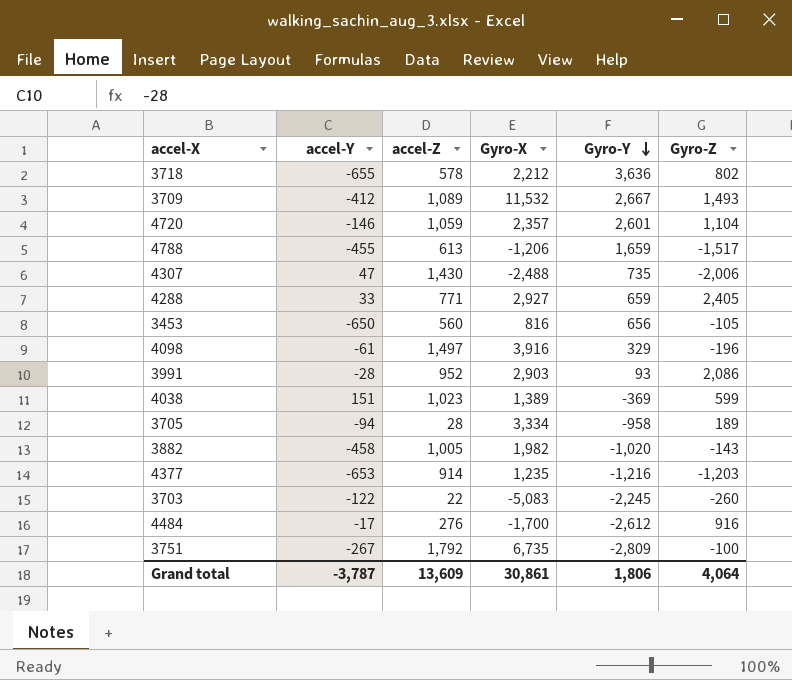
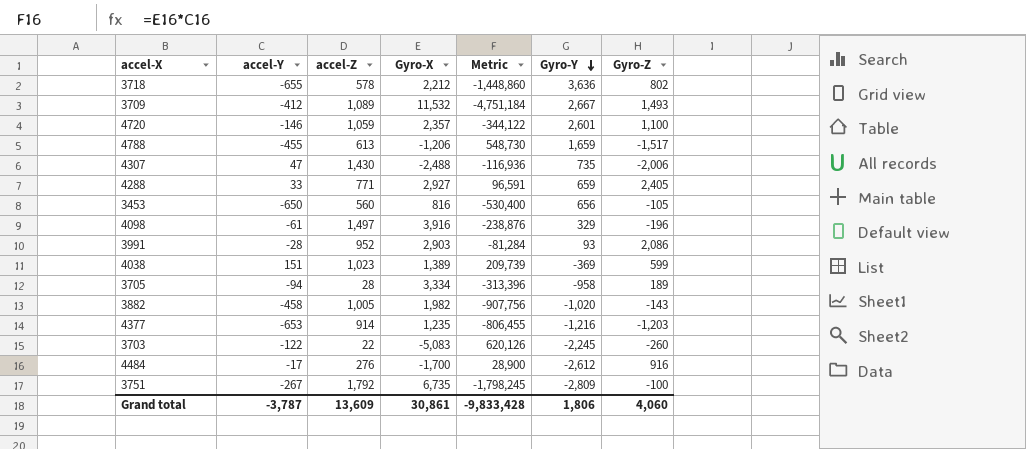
column Metric | formula: none -> [accel-Y] * [Gyro-X]
4720 | Gyro-Z: 1,104 -> 1,100
Grand total | Gyro-Z: 4,064 -> 4,060

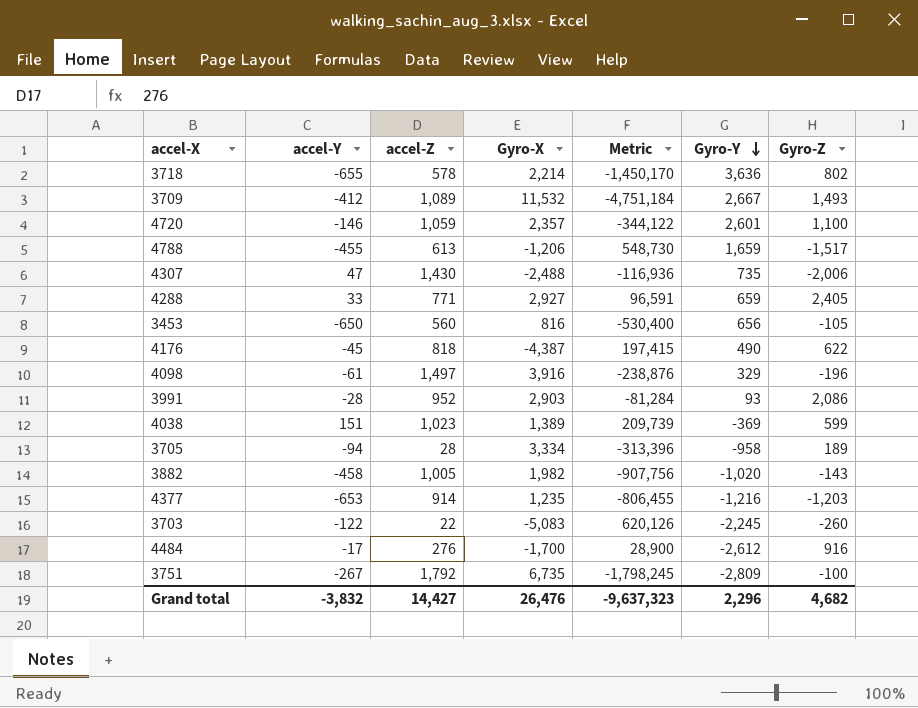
3718 | Gyro-X: 2,212 -> 2,214
3718 | Metric: -1,448,860 -> -1,450,170
row 4176: none -> -45 | 818 | -4,387 | 197,415 | 490 | 622
Grand total | accel-Y: -3,787 -> -3,832
Grand total | accel-Z: 13,609 -> 14,427
Grand total | Gyro-X: 30,861 -> 26,476
Grand total | Metric: -9,833,428 -> -9,637,323
Grand total | Gyro-Y: 1,806 -> 2,296
Grand total | Gyro-Z: 4,060 -> 4,682

